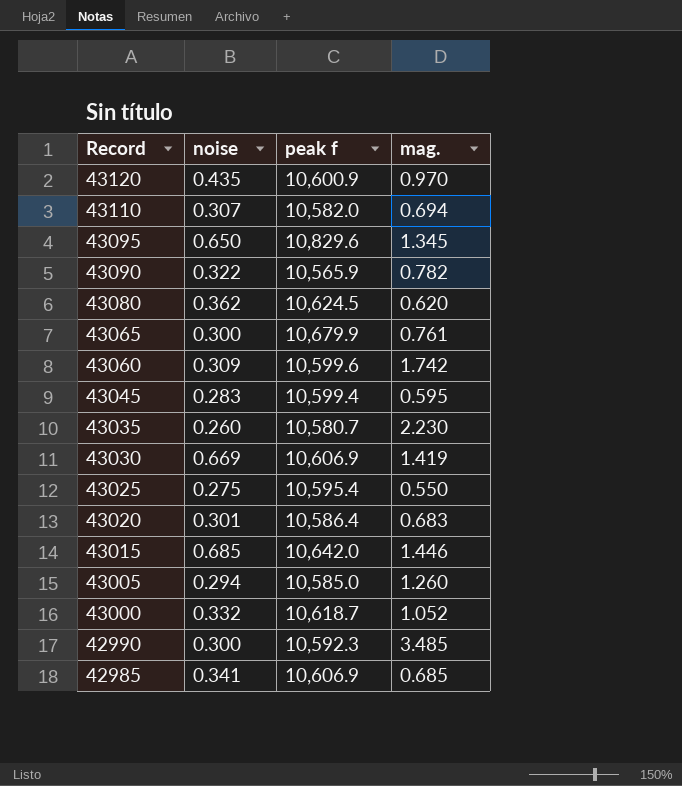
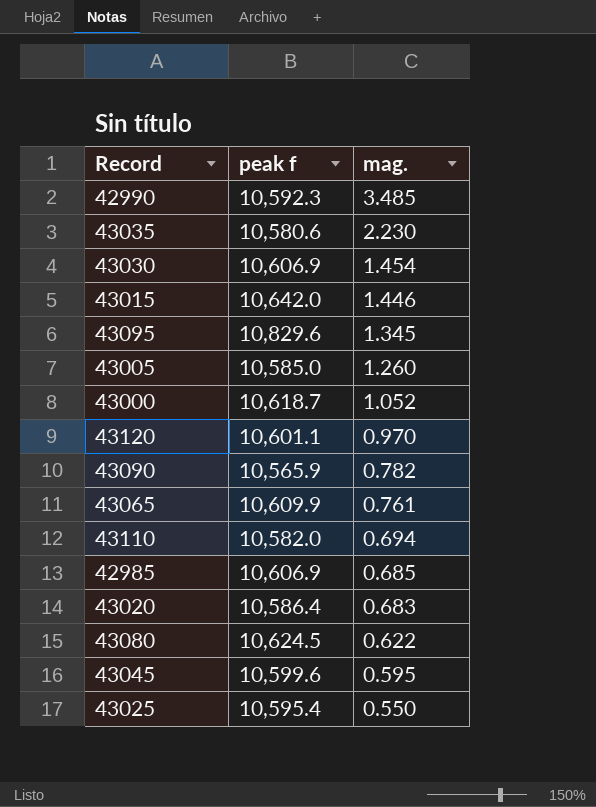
row order: Record descending -> mag. descending
column noise | position: 2 -> none
row 43060: 0.309 | 10,599.6 | 1.742 -> none
43035 | peak f: 10,580.7 -> 10,580.6
43030 | mag.: 1.419 -> 1.454
43120 | peak f: 10,600.9 -> 10,601.1
43065 | peak f: 10,679.9 -> 10,609.9
43080 | mag.: 0.620 -> 0.622
43045 | peak f: 10,599.4 -> 10,599.6

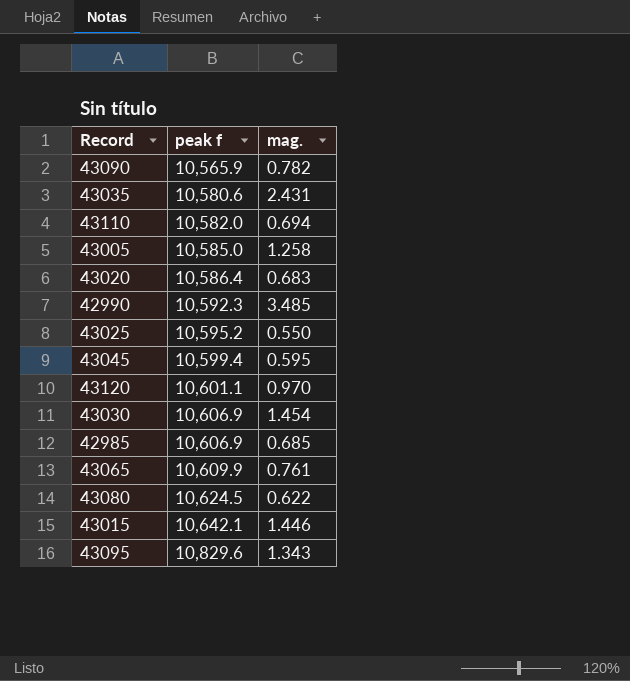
row order: mag. descending -> peak f ascending
row 43000: 10,618.7 | 1.052 -> none
43035 | mag.: 2.230 -> 2.431
43005 | mag.: 1.260 -> 1.258
43025 | peak f: 10,595.4 -> 10,595.2
43045 | peak f: 10,599.6 -> 10,599.4
43015 | peak f: 10,642.0 -> 10,642.1
43095 | mag.: 1.345 -> 1.343

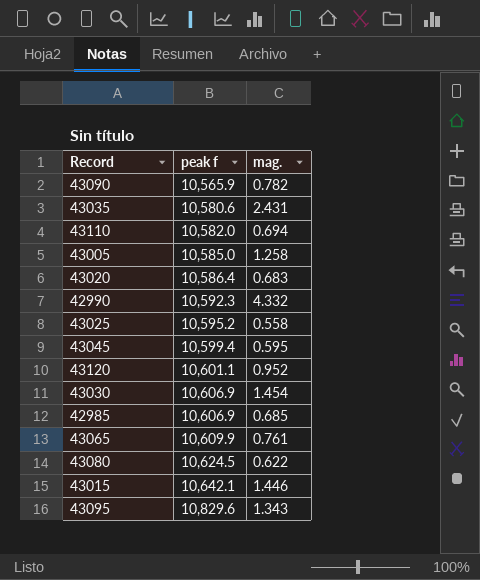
42990 | mag.: 3.485 -> 4.332
43025 | mag.: 0.550 -> 0.558
43120 | mag.: 0.970 -> 0.952

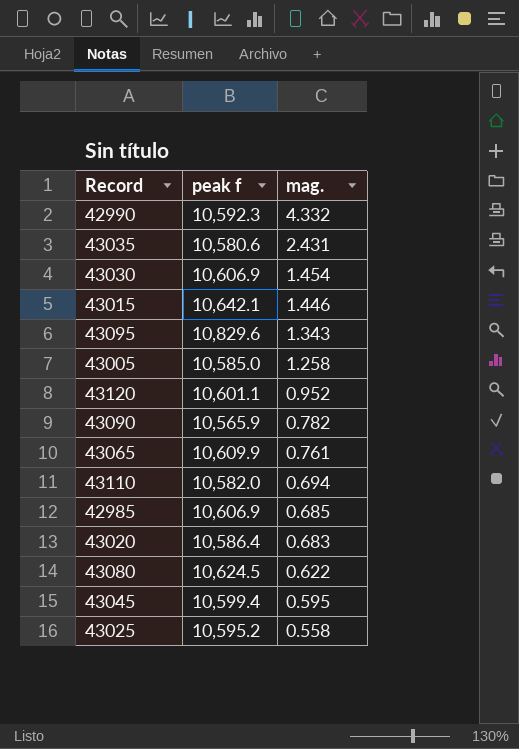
row order: peak f ascending -> mag. descending

